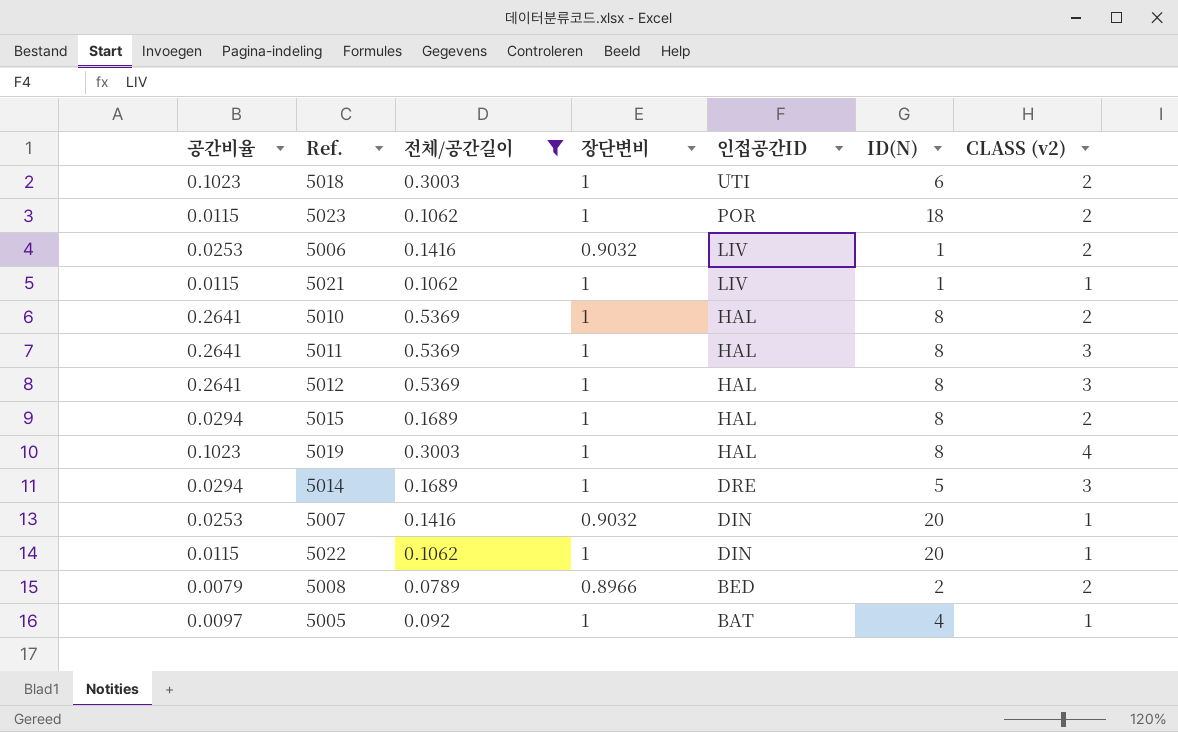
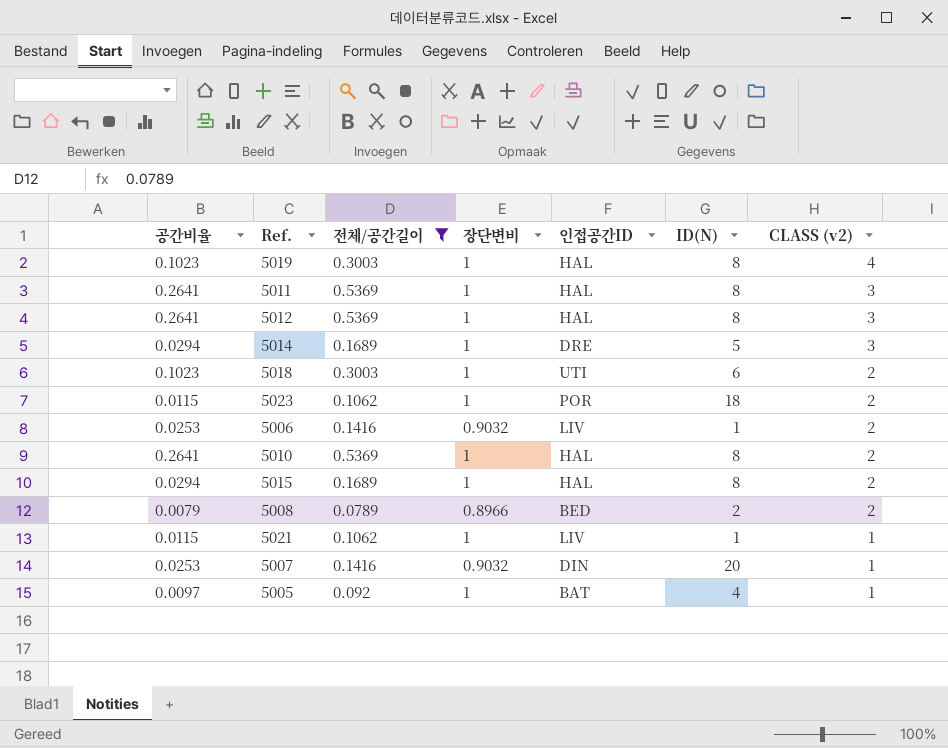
row order: 인접공간ID descending -> CLASS (v2) descending
row 5022: 0.0115 | 0.1062 | 1 | DIN | 20 | 1 -> none

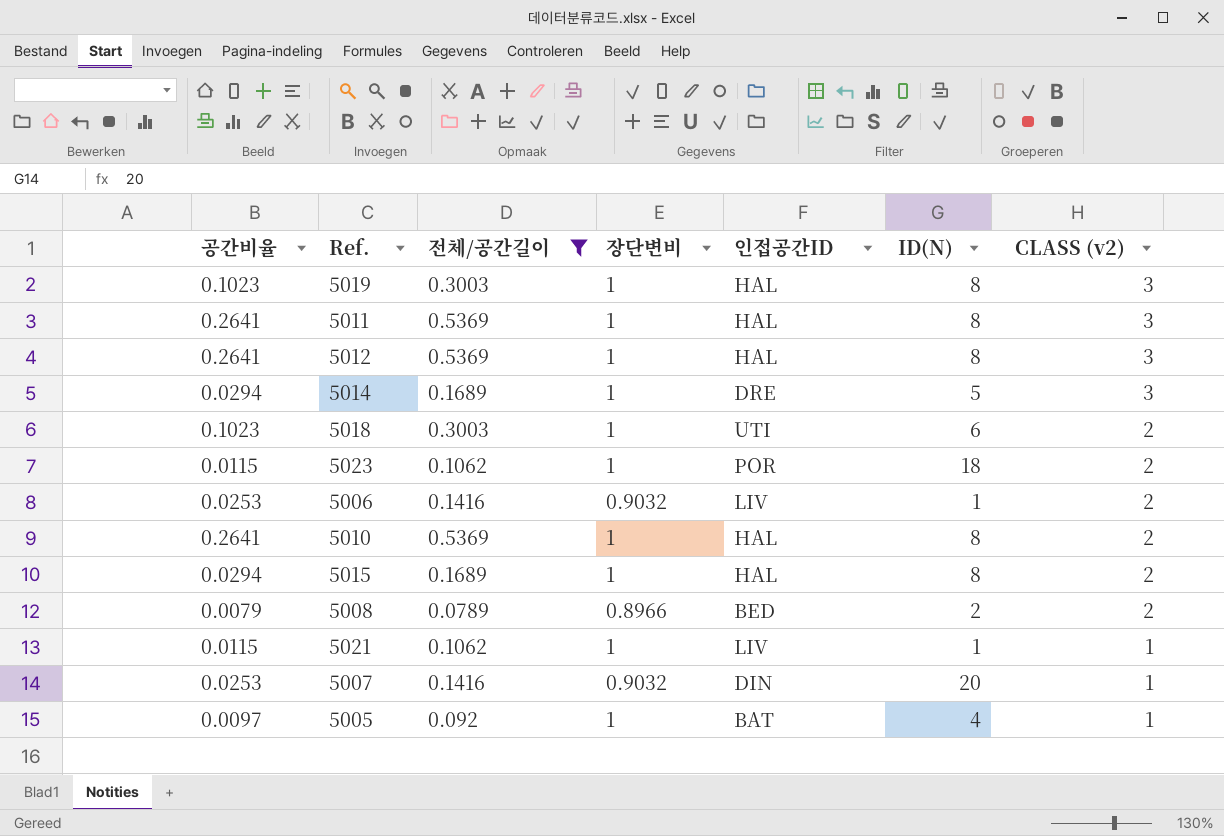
5019 | CLASS (v2): 4 -> 3

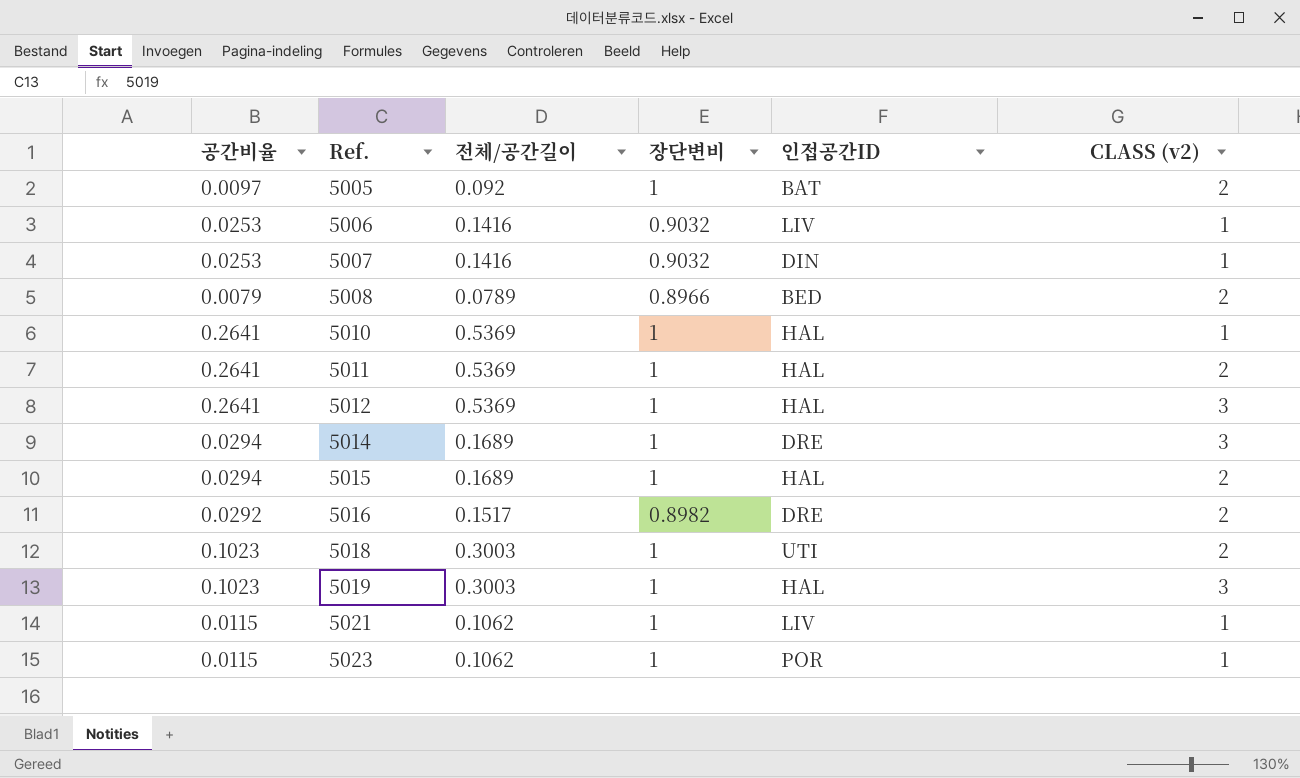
filter: 전체/공간길이 != 0.1517 -> none
row order: CLASS (v2) descending -> Ref. ascending
column ID(N) | position: 6 -> none
5005 | CLASS (v2): 1 -> 2
5006 | CLASS (v2): 2 -> 1
5010 | CLASS (v2): 2 -> 1
5011 | CLASS (v2): 3 -> 2
5023 | CLASS (v2): 2 -> 1

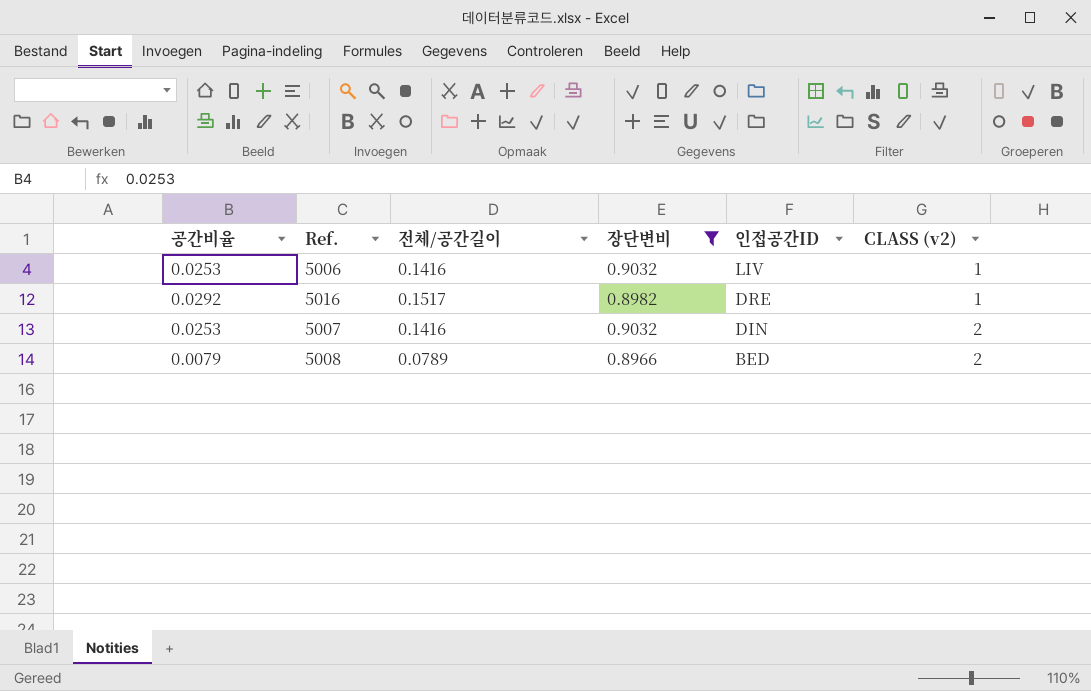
filter: none -> 장단변비 != 1
row order: Ref. ascending -> 인접공간ID descending
5016 | CLASS (v2): 2 -> 1
5007 | CLASS (v2): 1 -> 2

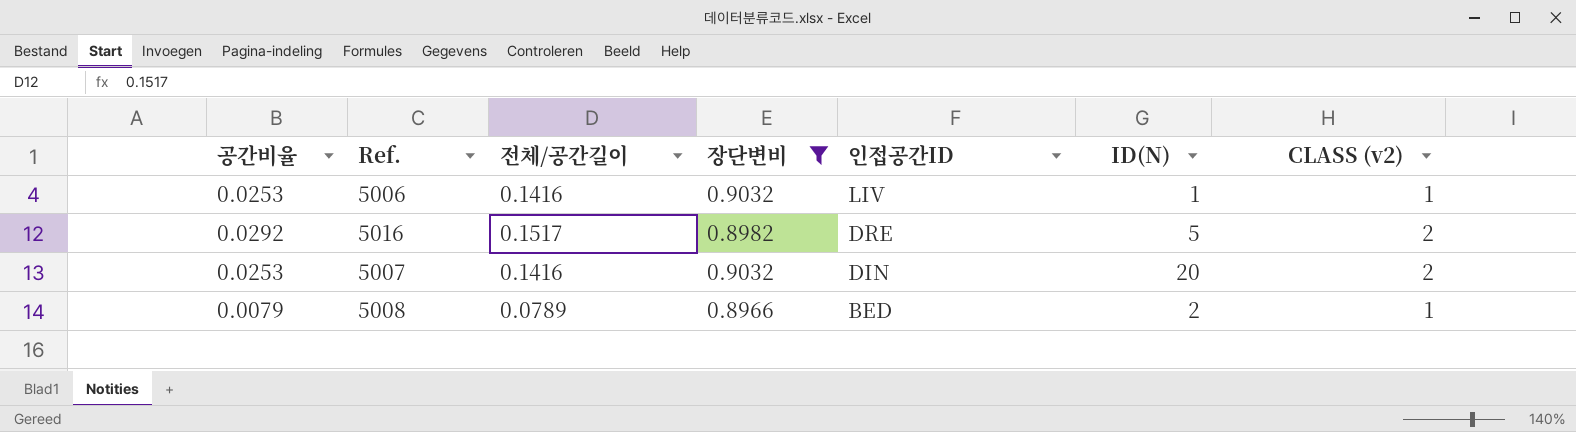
column ID(N) | position: none -> 6
5016 | CLASS (v2): 1 -> 2
5008 | CLASS (v2): 2 -> 1

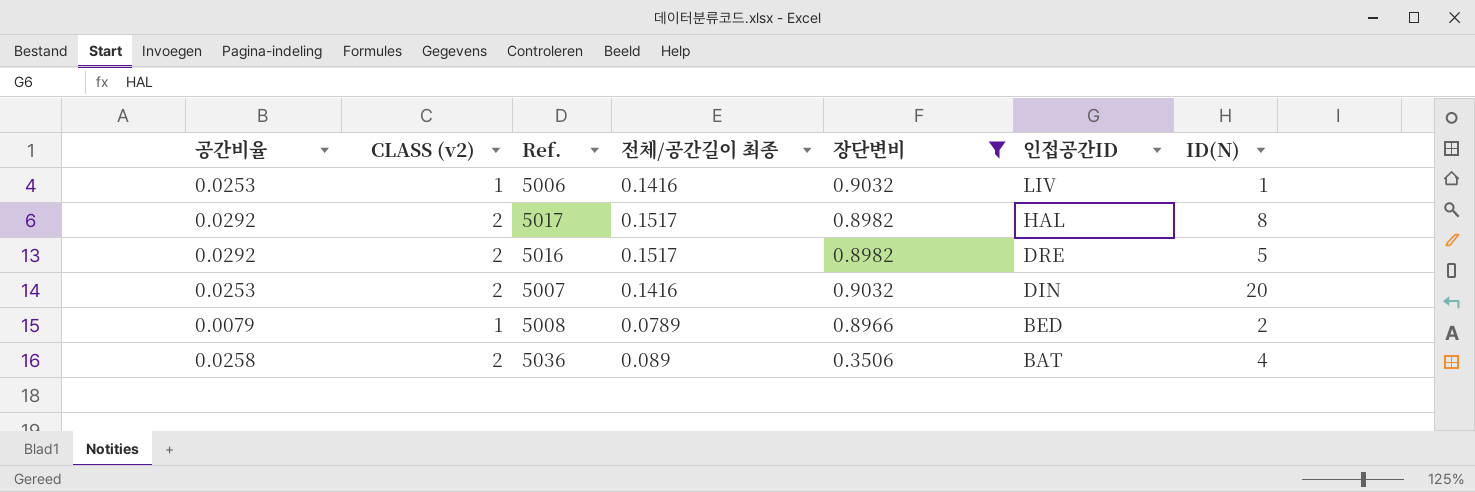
column CLASS (v2) | position: 7 -> 2
column name: 전체/공간길이 -> 전체/공간길이 최종
row 5017: none -> 0.0292 | 2 | 0.1517 | 0.8982 | HAL | 8
row 5036: none -> 0.0258 | 2 | 0.089 | 0.3506 | BAT | 4

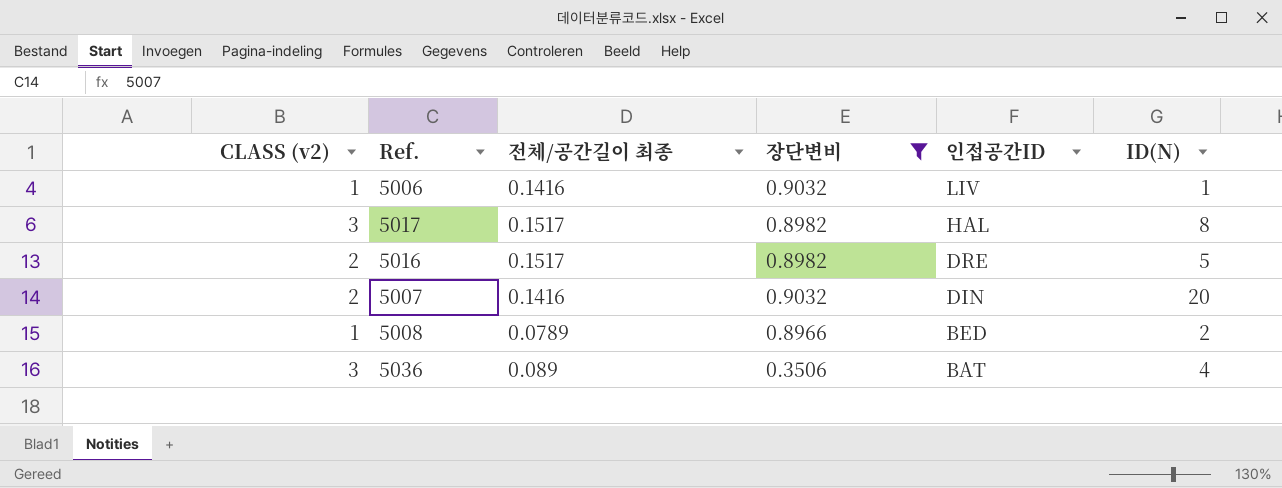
column 공간비율 | position: 1 -> none
5017 | CLASS (v2): 2 -> 3
5036 | CLASS (v2): 2 -> 3

